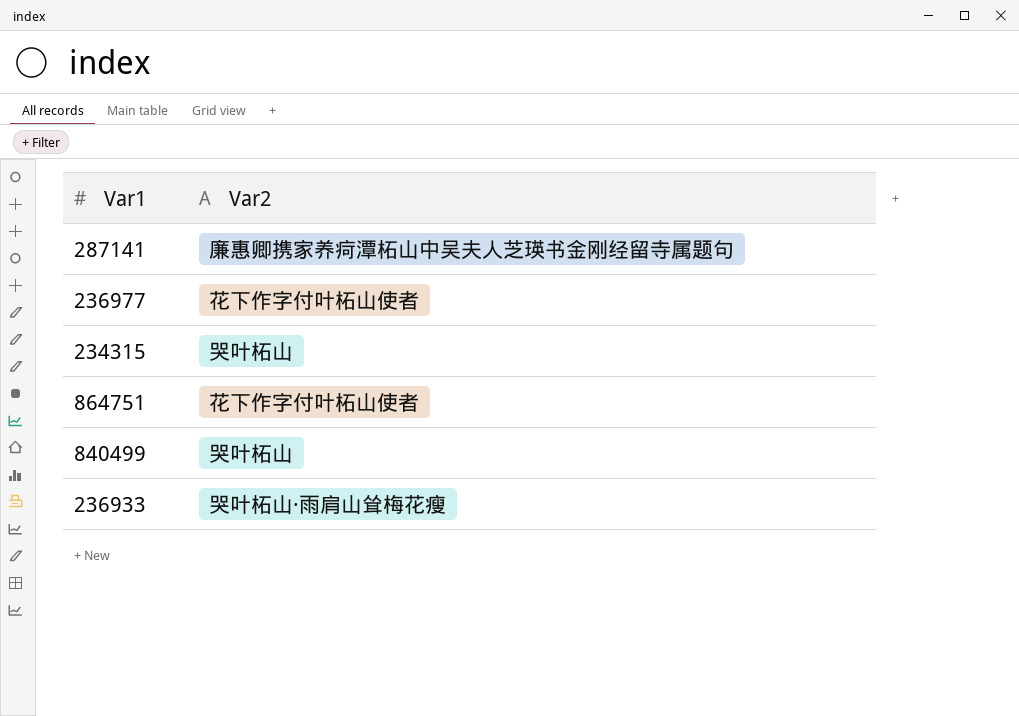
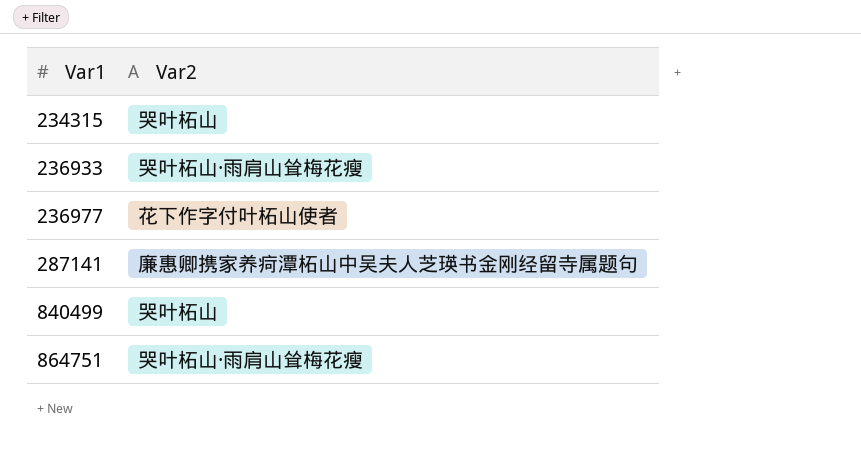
row order: none -> Var1 ascending
864751 | Var2: 花下作字付叶柘山使者 -> 哭叶柘山·雨肩山耸梅花瘦

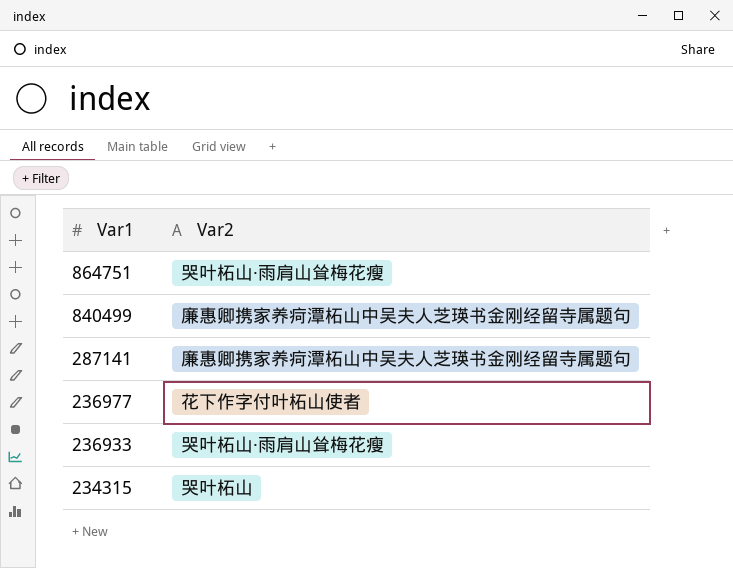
row order: Var1 ascending -> Var1 descending
840499 | Var2: 哭叶柘山 -> 廉惠卿携家养疴潭柘山中吴夫人芝瑛书金刚经留寺属题句

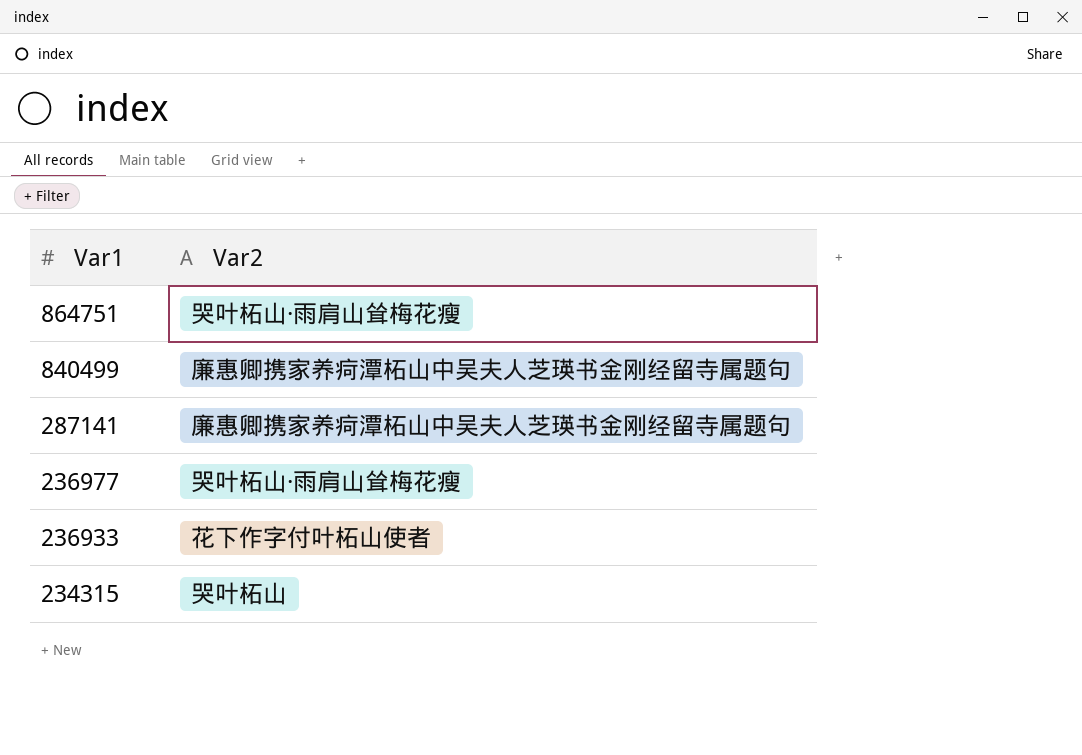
236977 | Var2: 花下作字付叶柘山使者 -> 哭叶柘山·雨肩山耸梅花瘦
236933 | Var2: 哭叶柘山·雨肩山耸梅花瘦 -> 花下作字付叶柘山使者

